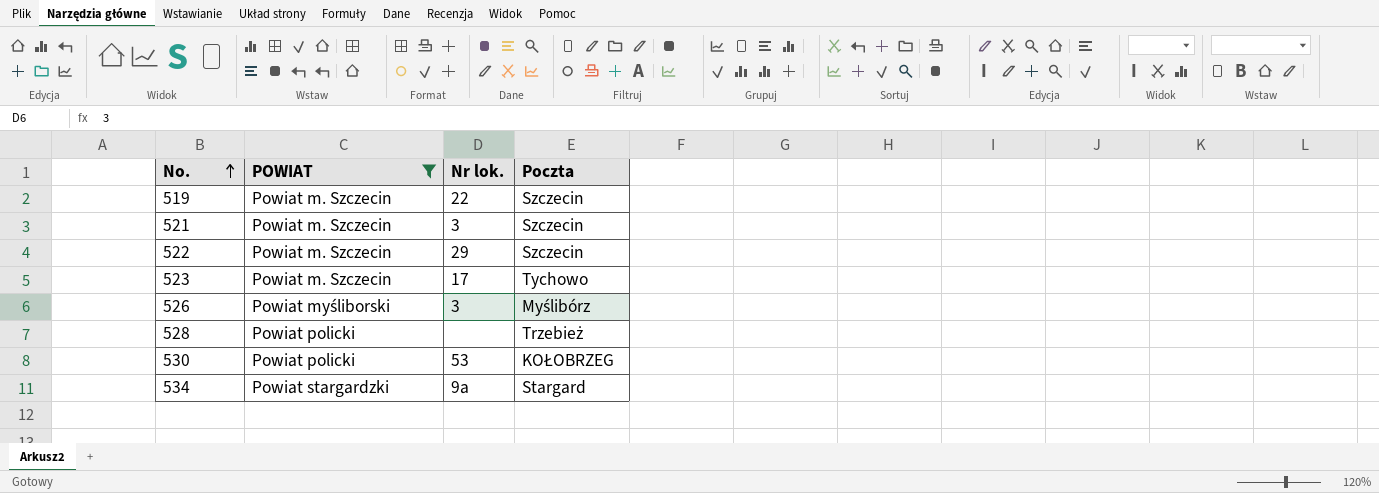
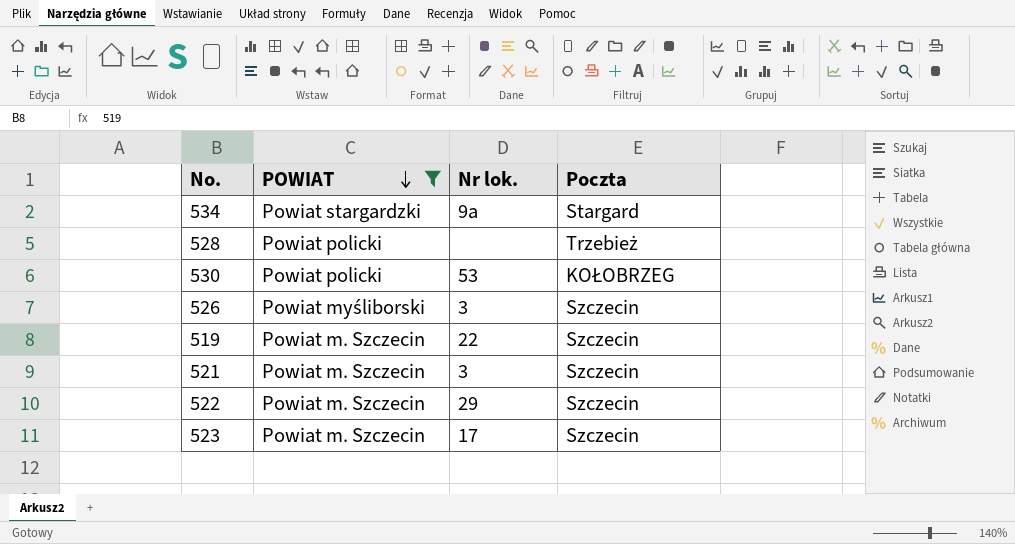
row order: No. ascending -> POWIAT descending
526 | Poczta: Myślibórz -> Szczecin
523 | Poczta: Tychowo -> Szczecin

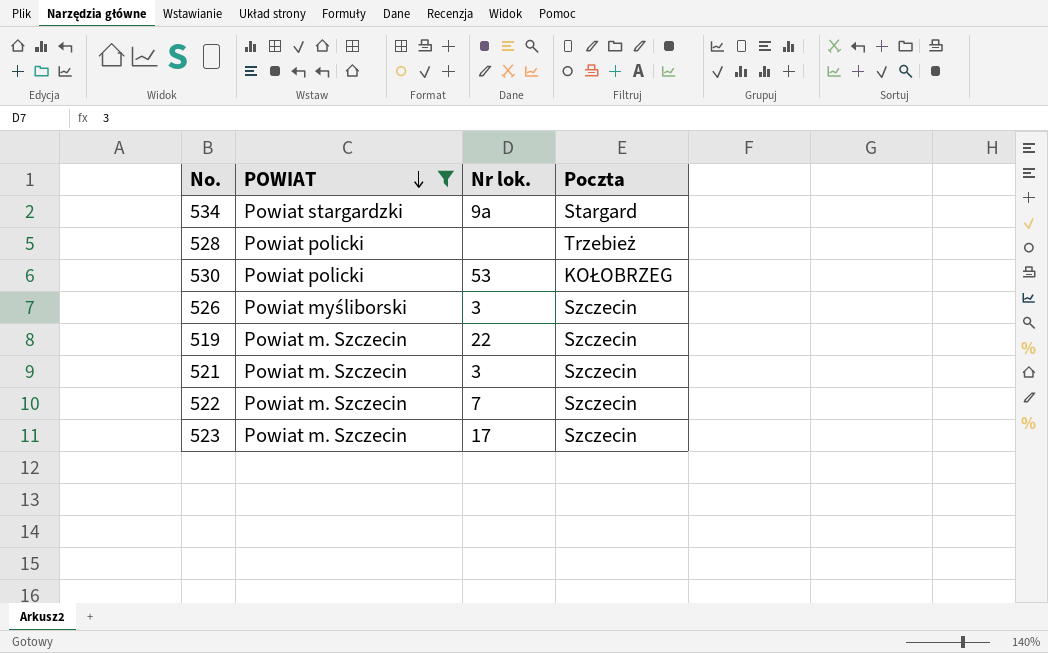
522 | Nr lok.: 29 -> 7

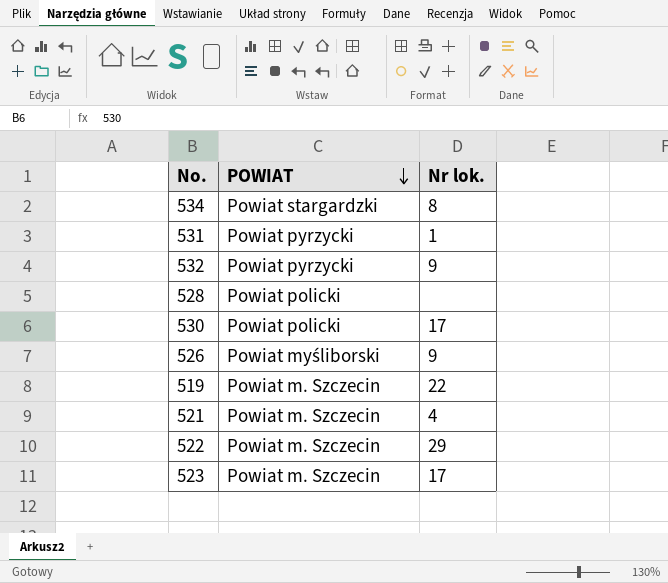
filter: POWIAT != Powiat pyrzycki -> none
column Poczta | position: 4 -> none
534 | Nr lok.: 9a -> 8
530 | Nr lok.: 53 -> 17
526 | Nr lok.: 3 -> 9
521 | Nr lok.: 3 -> 4
522 | Nr lok.: 7 -> 29

